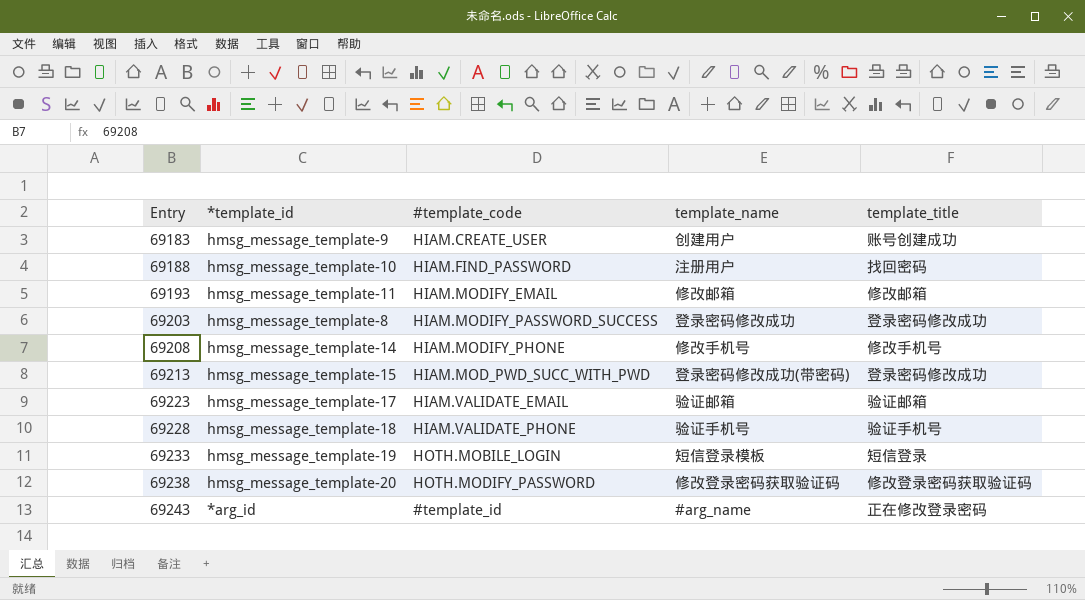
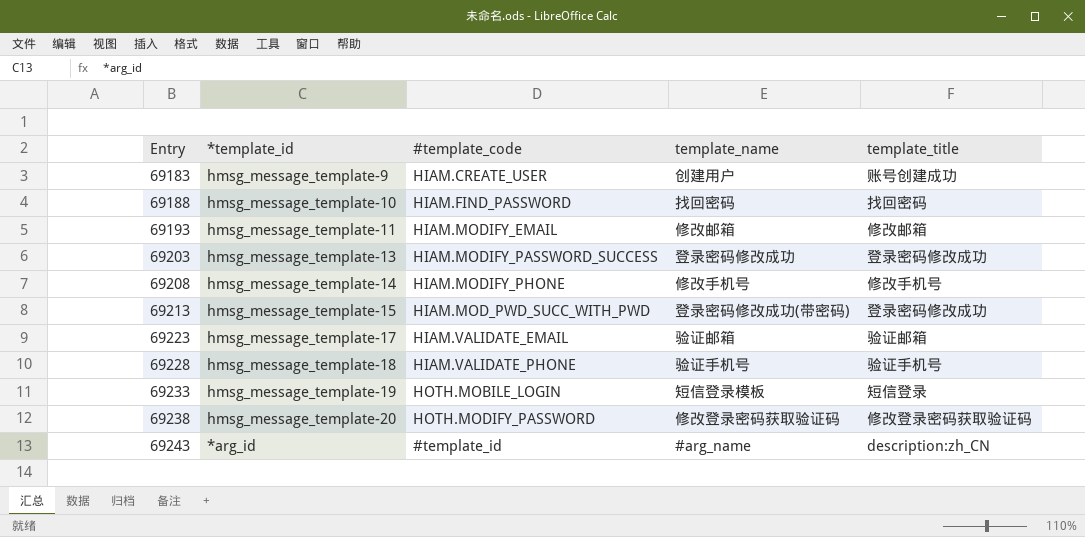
69188 | template_name: 注册用户 -> 找回密码
69203 | *template_id: hmsg_message_template-8 -> hmsg_message_template-13
69243 | template_title: 正在修改登录密码 -> description:zh_CN

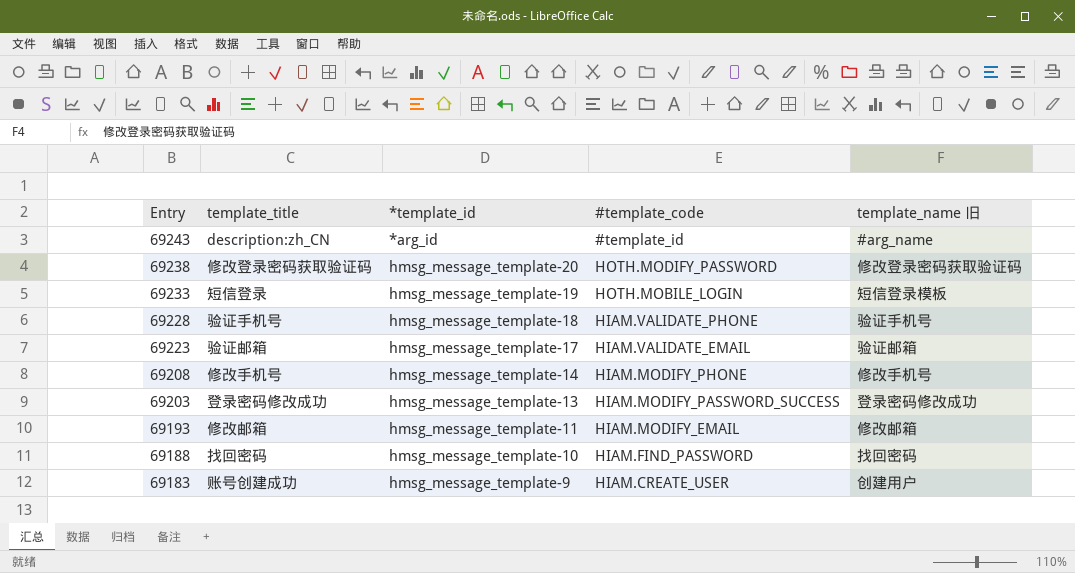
row order: Entry ascending -> Entry descending
column template_title | position: 5 -> 2
column name: template_name -> template_name 旧
row 69213: hmsg_message_template-15 | HIAM.MOD_PWD_SUCC_WITH_PWD | 登录密码修改成功(带密码) | 登录密码修改成功 -> none

